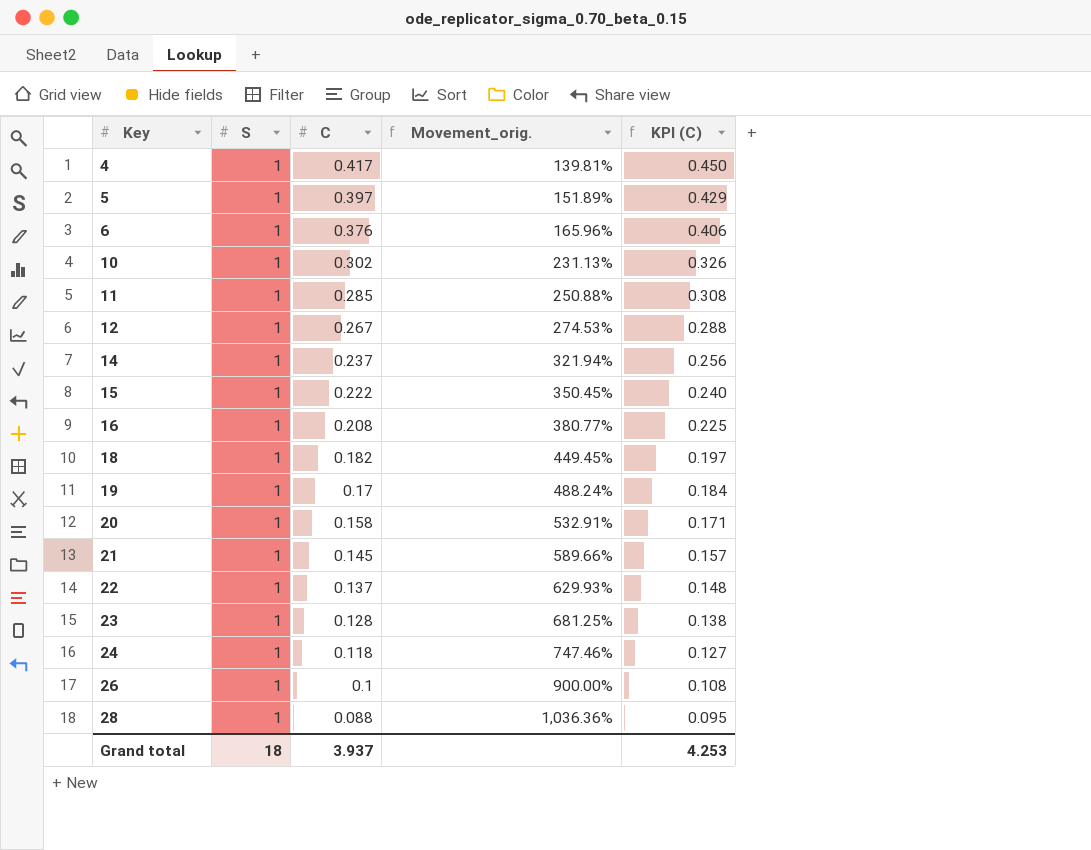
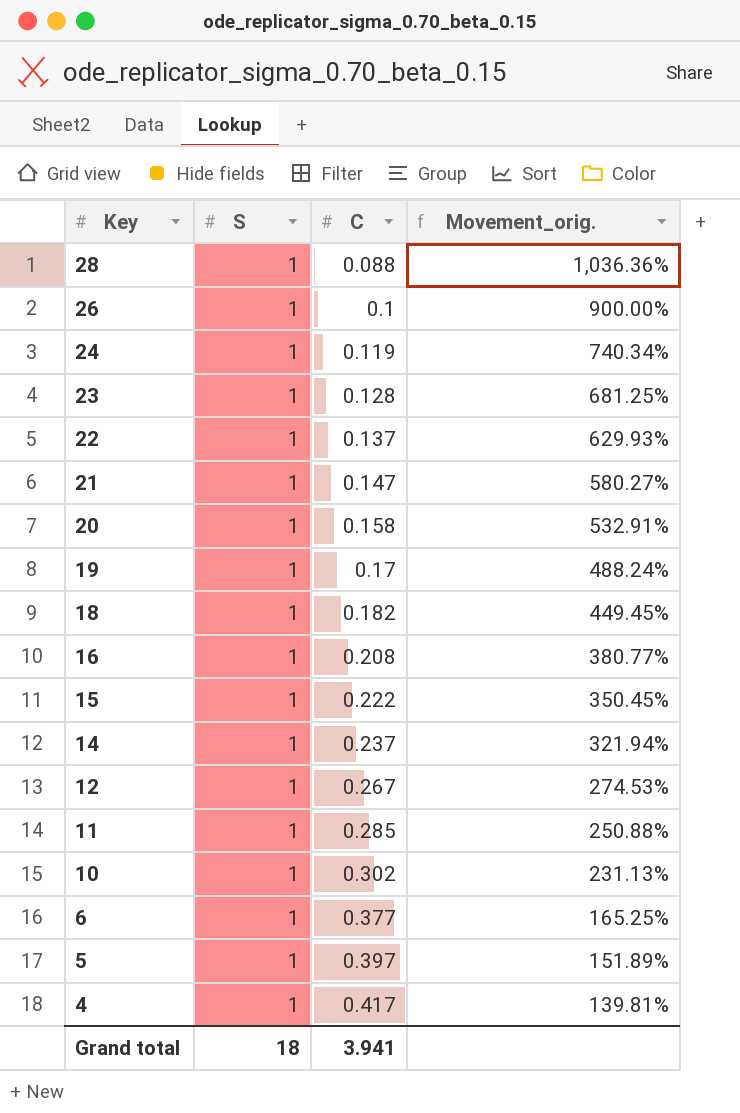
row order: Key ascending -> Key descending
column KPI (C) | formula: [C] * 1.08 -> none
24 | C: 0.118 -> 0.119
24 | Movement_orig.: 747.46% -> 740.34%
21 | C: 0.145 -> 0.147
21 | Movement_orig.: 589.66% -> 580.27%
6 | C: 0.376 -> 0.377
6 | Movement_orig.: 165.96% -> 165.25%
Grand total | C: 3.937 -> 3.941

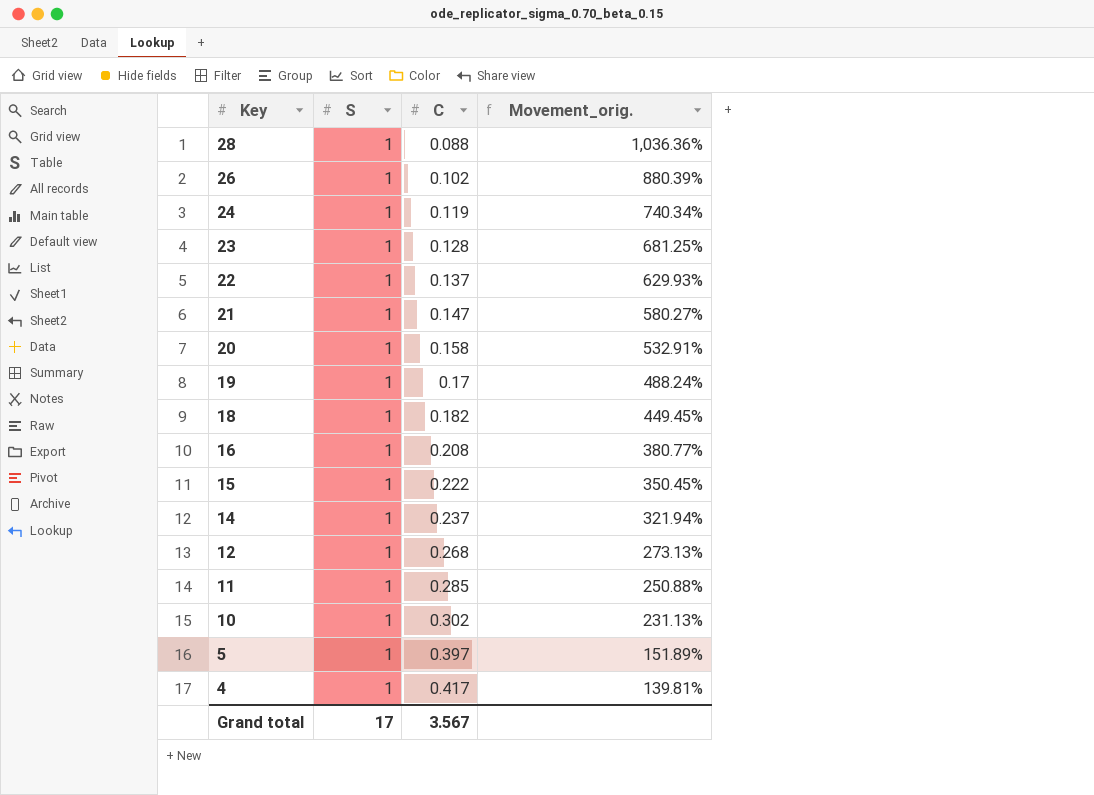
row 6: 1 | 0.377 | 165.25% -> none
26 | C: 0.1 -> 0.102
26 | Movement_orig.: 900.00% -> 880.39%
12 | C: 0.267 -> 0.268
12 | Movement_orig.: 274.53% -> 273.13%
Grand total | S: 18 -> 17
Grand total | C: 3.941 -> 3.567

